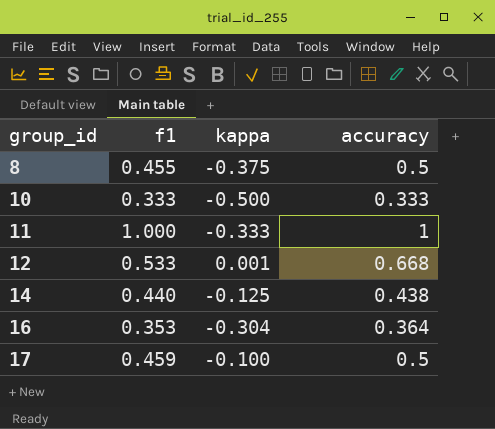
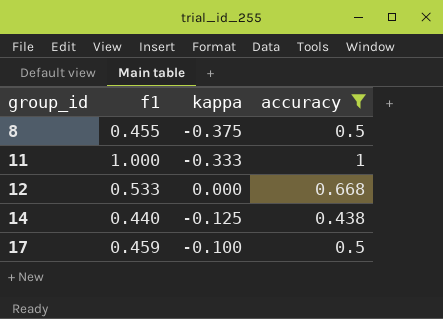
filter: none -> accuracy >= 0.438
12 | kappa: 0.001 -> 0.000

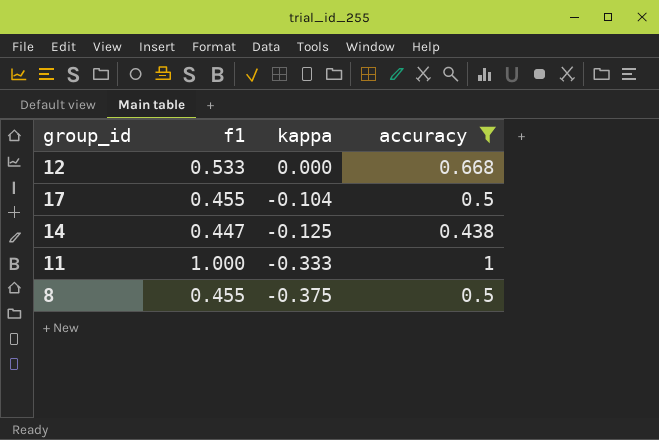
row order: group_id ascending -> kappa descending
17 | f1: 0.459 -> 0.455
17 | kappa: -0.100 -> -0.104
14 | f1: 0.440 -> 0.447

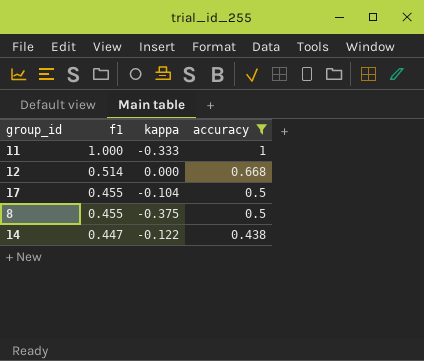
row order: kappa descending -> f1 descending
12 | f1: 0.533 -> 0.514
14 | kappa: -0.125 -> -0.122

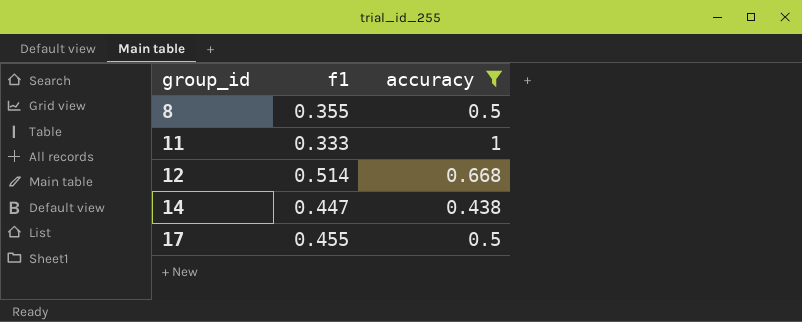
row order: f1 descending -> group_id ascending
column kappa | position: 3 -> none
8 | f1: 0.455 -> 0.355
11 | f1: 1.000 -> 0.333

